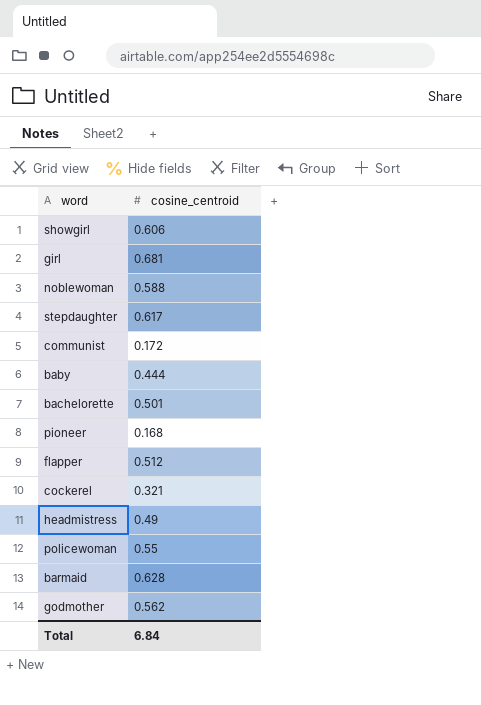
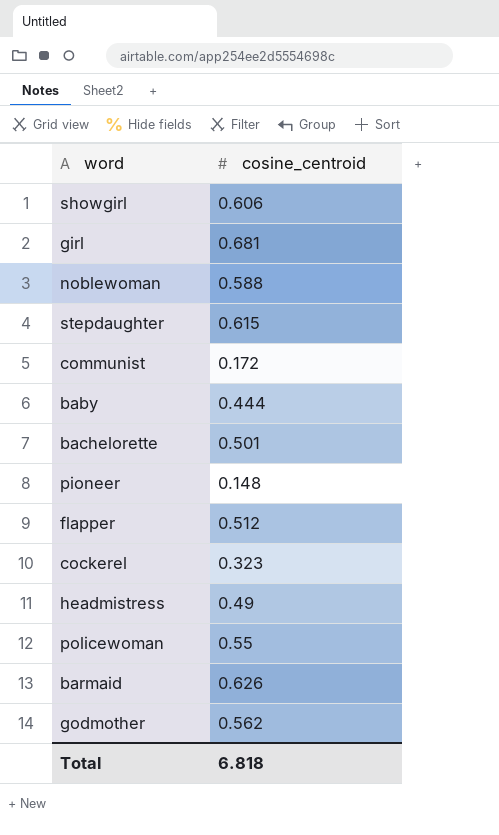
stepdaughter | cosine_centroid: 0.617 -> 0.615
pioneer | cosine_centroid: 0.168 -> 0.148
cockerel | cosine_centroid: 0.321 -> 0.323
barmaid | cosine_centroid: 0.628 -> 0.626
Total | cosine_centroid: 6.84 -> 6.818

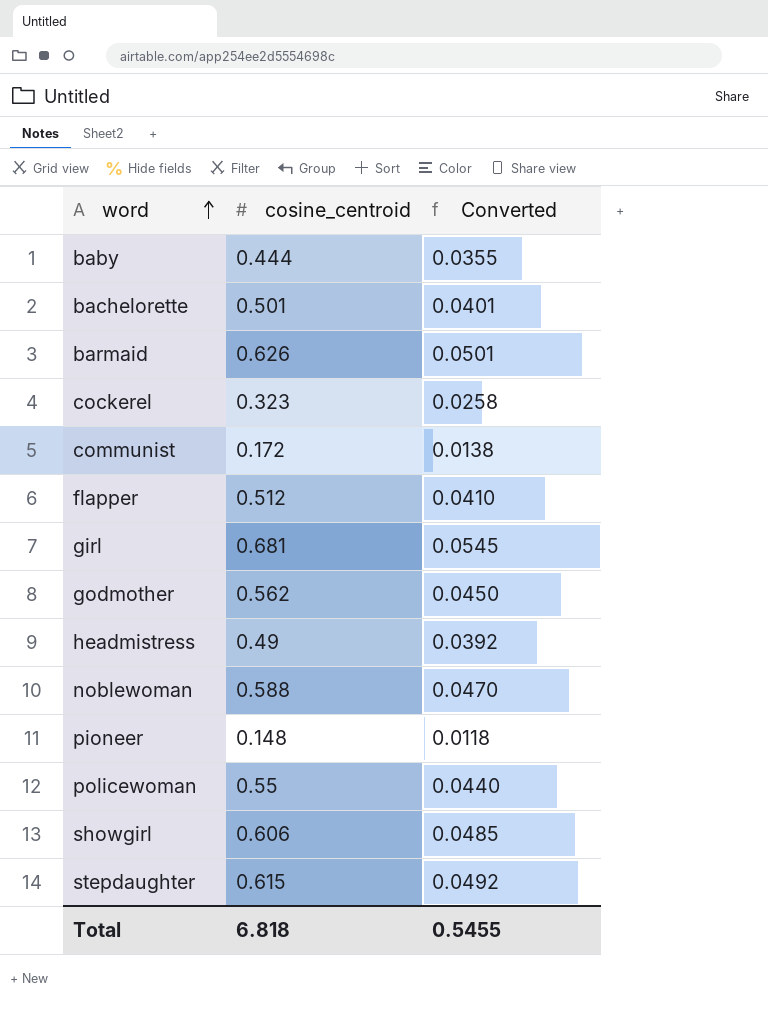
row order: none -> word ascending
column Converted | formula: none -> [cosine_centroid] * 0.08

